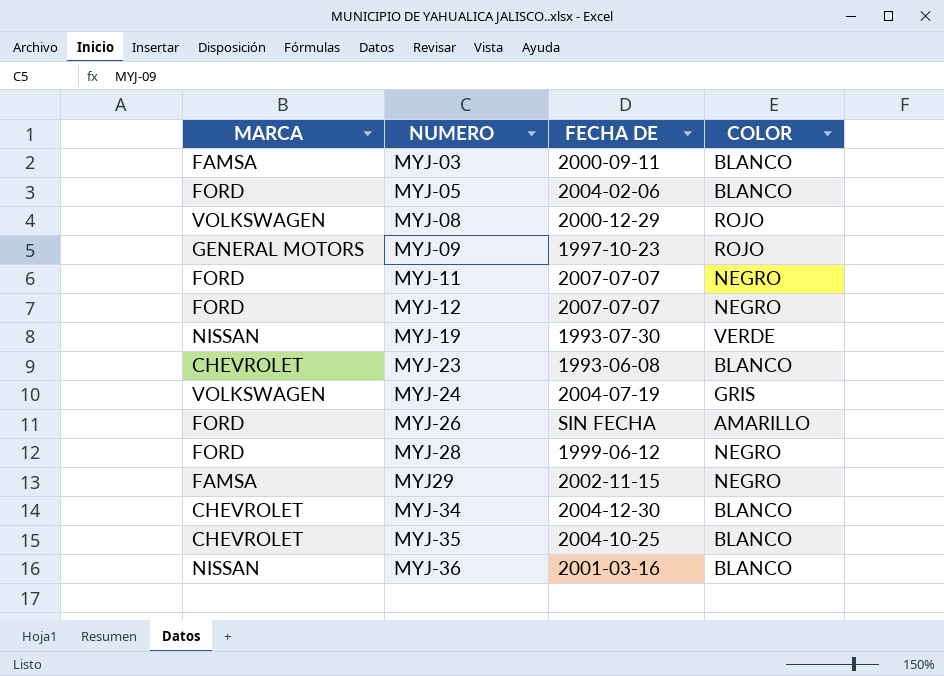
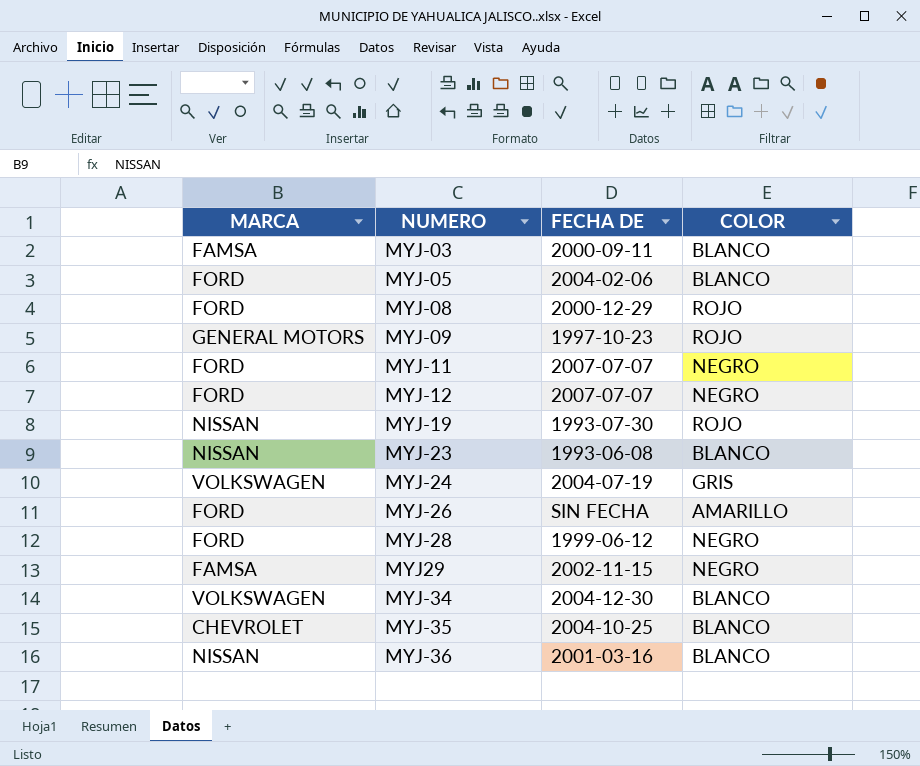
MYJ-08 | MARCA: VOLKSWAGEN -> FORD
MYJ-19 | COLOR: VERDE -> ROJO
MYJ-23 | MARCA: CHEVROLET -> NISSAN
MYJ-34 | MARCA: CHEVROLET -> VOLKSWAGEN

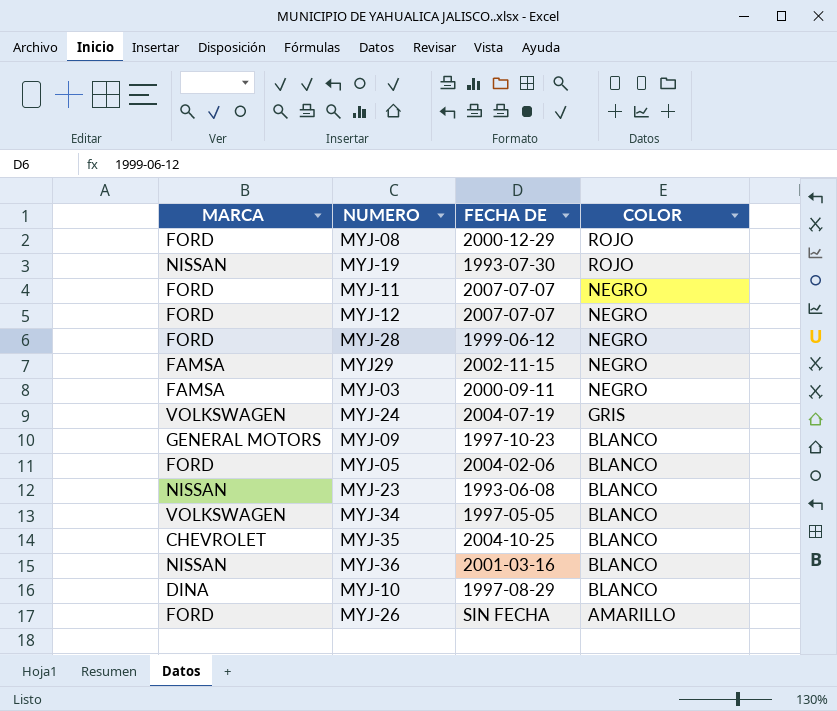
row order: none -> COLOR descending
MYJ-03 | COLOR: BLANCO -> NEGRO
MYJ-09 | COLOR: ROJO -> BLANCO
MYJ-34 | FECHA DE: 2004-12-30 -> 1997-05-05
row MYJ-10: none -> DINA | 1997-08-29 | BLANCO

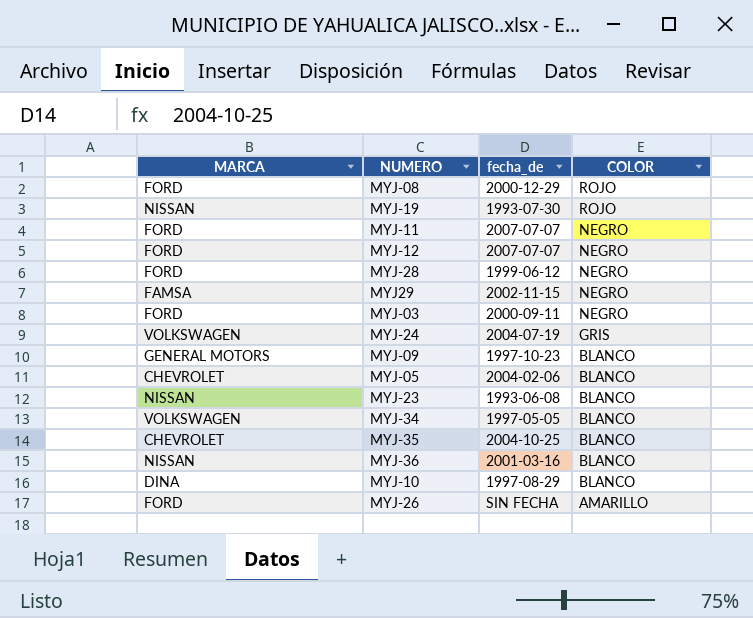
column name: FECHA DE -> fecha_de
MYJ-03 | MARCA: FAMSA -> FORD
MYJ-05 | MARCA: FORD -> CHEVROLET

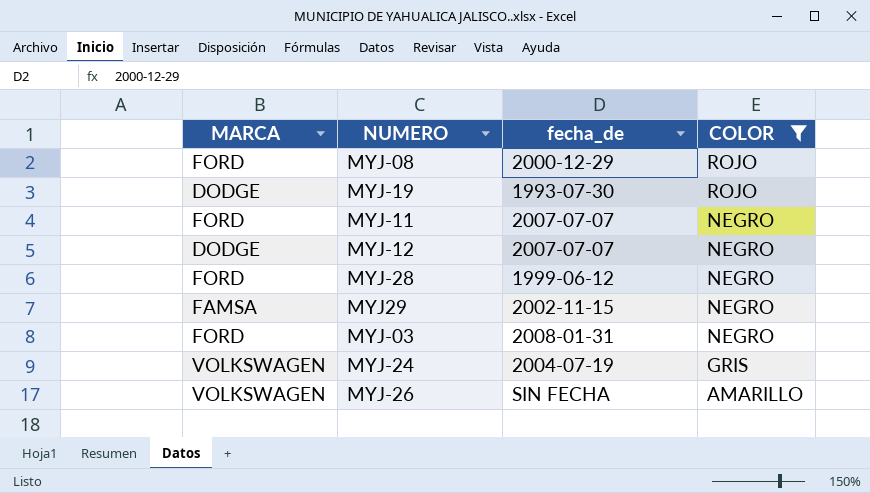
filter: none -> COLOR != BLANCO
MYJ-19 | MARCA: NISSAN -> DODGE
MYJ-12 | MARCA: FORD -> DODGE
MYJ-03 | fecha_de: 2000-09-11 -> 2008-01-31
MYJ-26 | MARCA: FORD -> VOLKSWAGEN

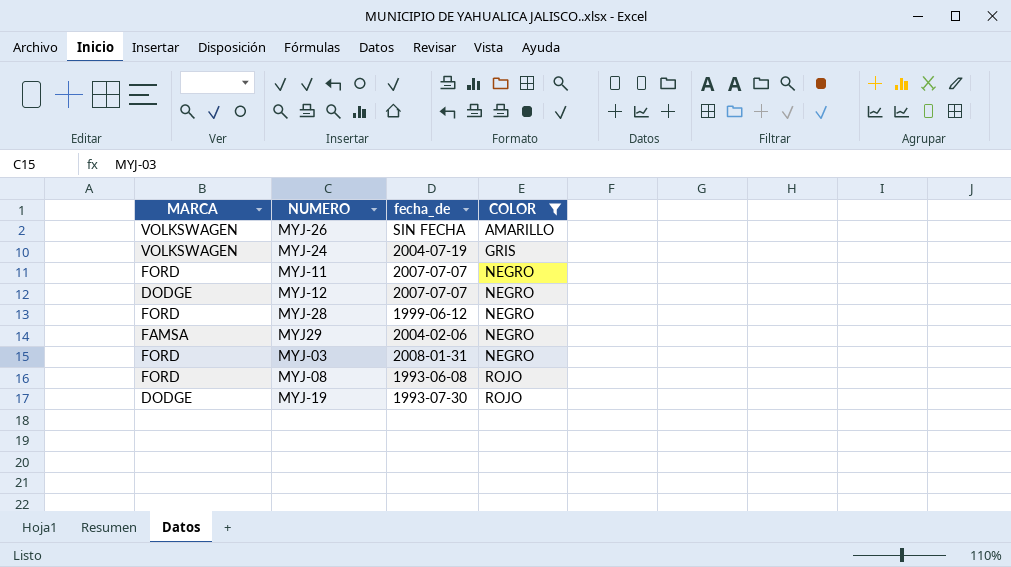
row order: COLOR descending -> COLOR ascending
MYJ29 | fecha_de: 2002-11-15 -> 2004-02-06
MYJ-08 | fecha_de: 2000-12-29 -> 1993-06-08

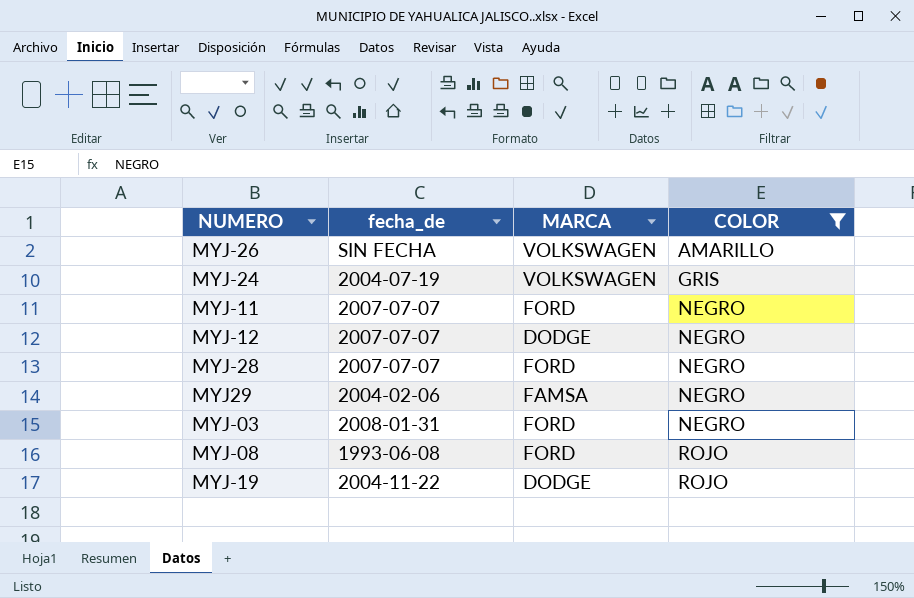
column MARCA | position: 1 -> 3
MYJ-28 | fecha_de: 1999-06-12 -> 2007-07-07
MYJ-19 | fecha_de: 1993-07-30 -> 2004-11-22

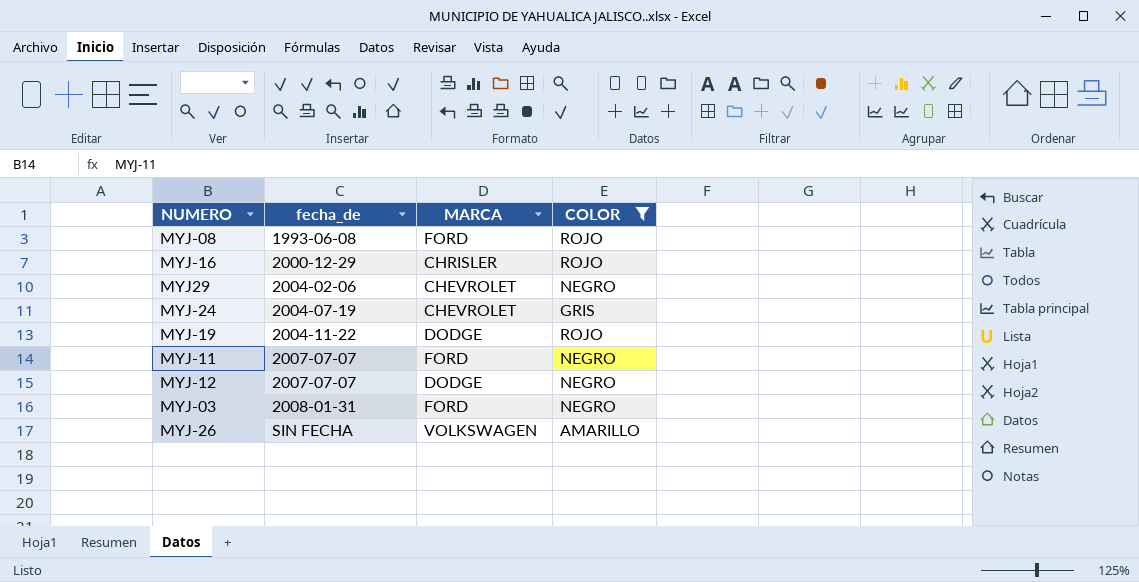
row order: COLOR ascending -> fecha_de ascending
row MYJ-28: 2007-07-07 | FORD | NEGRO -> none
row MYJ-16: none -> 2000-12-29 | CHRISLER | ROJO
MYJ29 | MARCA: FAMSA -> CHEVROLET
MYJ-24 | MARCA: VOLKSWAGEN -> CHEVROLET

